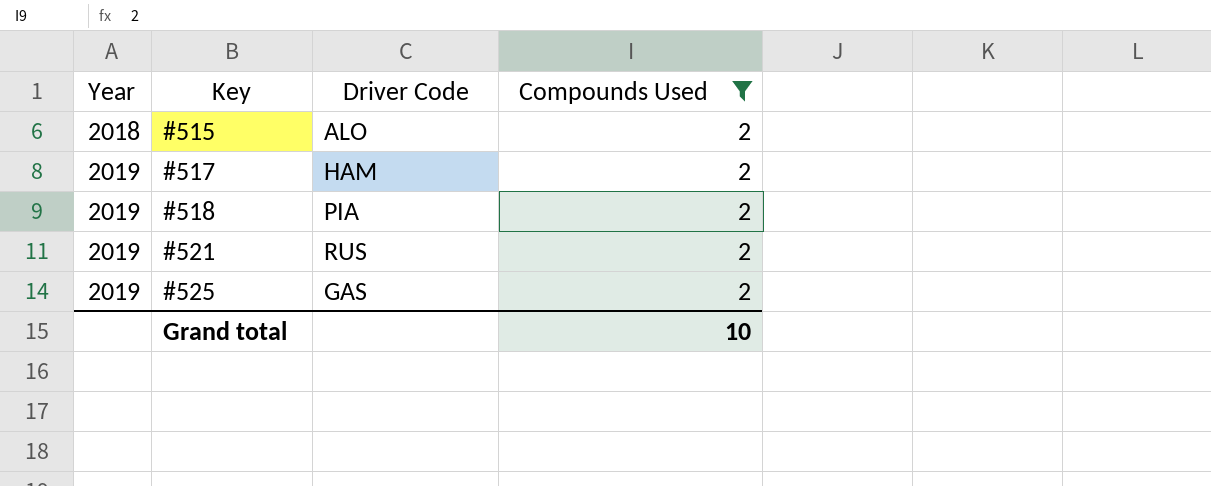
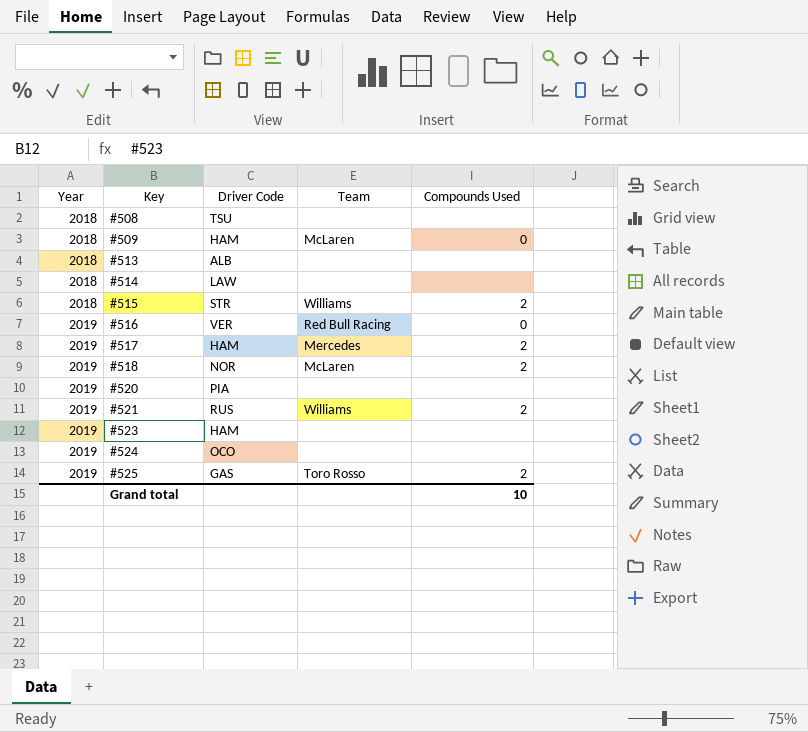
filter: Compounds Used = 2 -> none
column Team | position: none -> 4
#515 | Driver Code: ALO -> STR
#518 | Driver Code: PIA -> NOR

